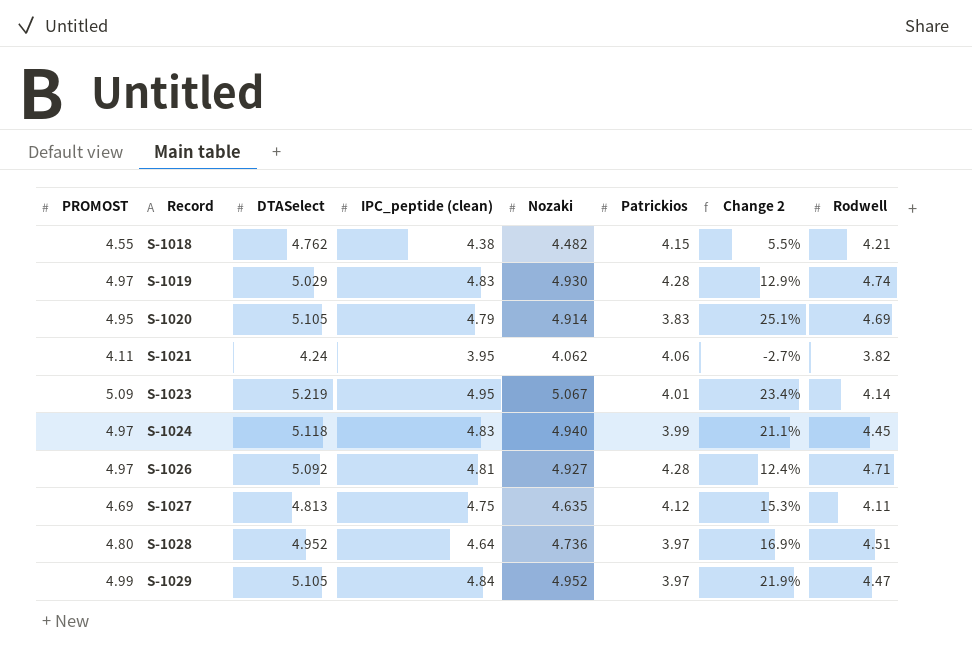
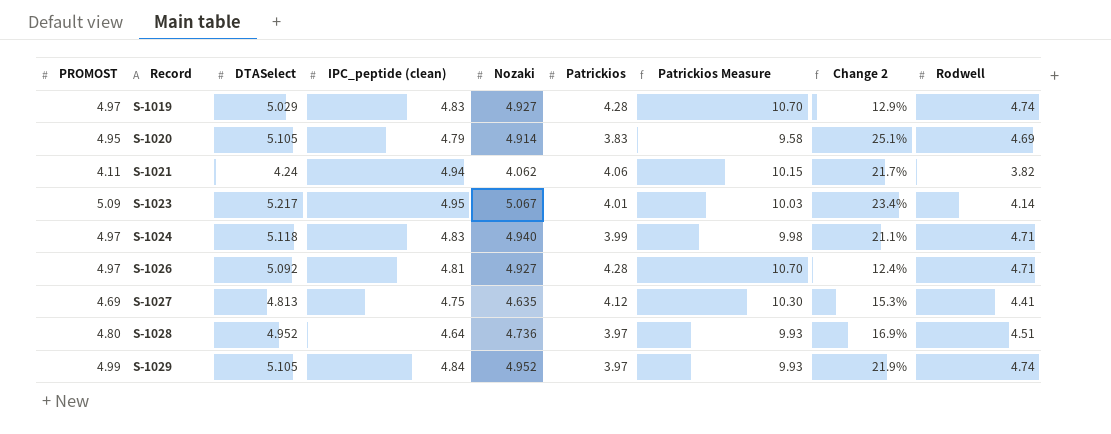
column Patrickios Measure | formula: none -> [Patrickios] * 2.5
row S-1018: 4.55 | 4.762 | 4.38 | 4.482 | 4.15 | 5.5% | 4.21 -> none
S-1019 | Nozaki: 4.930 -> 4.927
S-1021 | IPC_peptide (clean): 3.95 -> 4.94
S-1021 | Change 2: -2.7% -> 21.7%
S-1023 | DTASelect: 5.219 -> 5.217
S-1024 | Rodwell: 4.45 -> 4.71
S-1027 | Rodwell: 4.11 -> 4.41
S-1029 | Rodwell: 4.47 -> 4.74

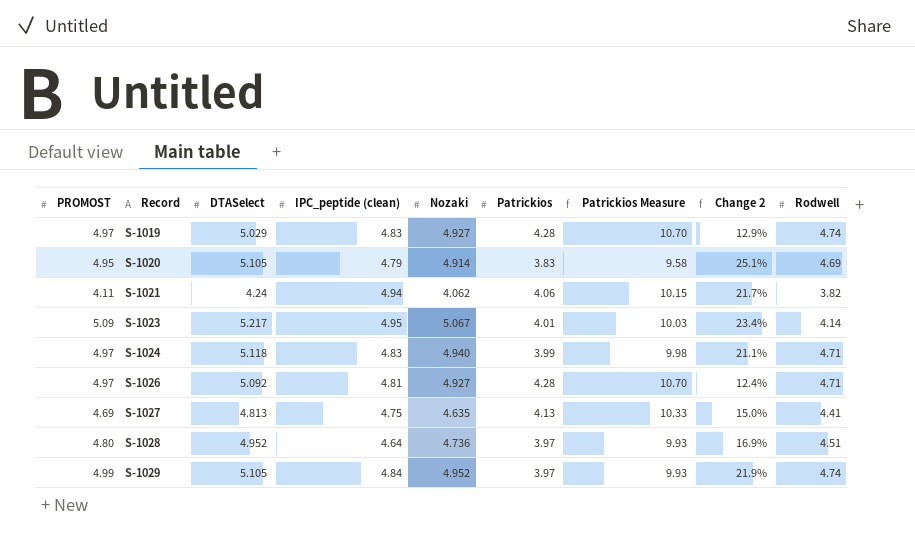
S-1027 | Patrickios: 4.12 -> 4.13
S-1027 | Patrickios Measure: 10.30 -> 10.33
S-1027 | Change 2: 15.3% -> 15.0%

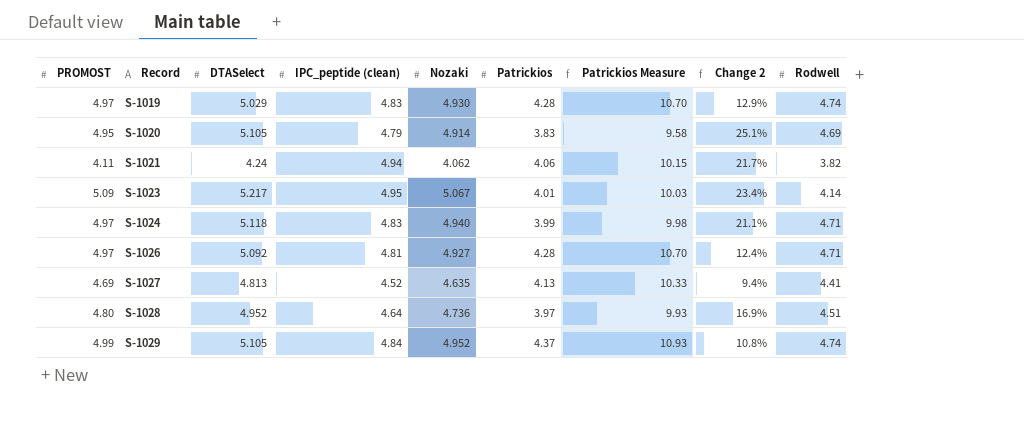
S-1019 | Nozaki: 4.927 -> 4.930
S-1027 | IPC_peptide (clean): 4.75 -> 4.52
S-1027 | Change 2: 15.0% -> 9.4%
S-1029 | Patrickios: 3.97 -> 4.37
S-1029 | Patrickios Measure: 9.93 -> 10.93
S-1029 | Change 2: 21.9% -> 10.8%

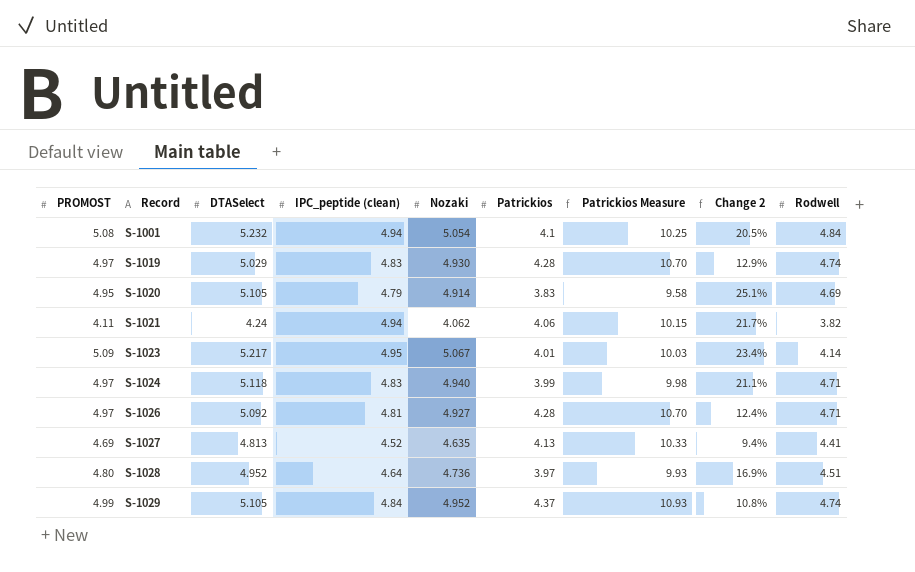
row S-1001: none -> 5.08 | 5.232 | 4.94 | 5.054 | 4.1 | 10.25 | 20.5% | 4.84

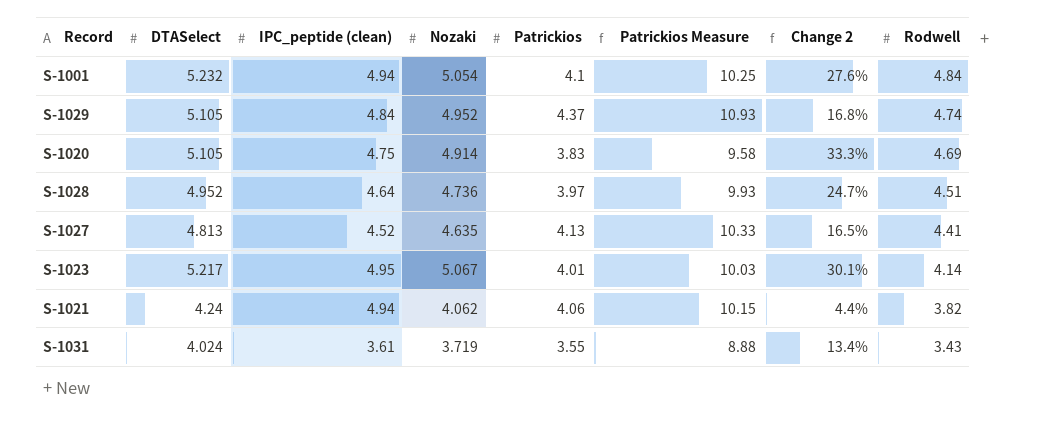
row order: Record ascending -> Rodwell descending
column PROMOST | position: 1 -> none
column Change 2 | formula: ([IPC_peptide (clean)] - [Patrickios]) / [Patrickios] -> ([DTASelect] - [Patrickios]) / [Patrickios]
row S-1019: 4.97 | 5.029 | 4.83 | 4.930 | 4.28 | 10.70 | 12.9% | 4.74 -> none
row S-1024: 4.97 | 5.118 | 4.83 | 4.940 | 3.99 | 9.98 | 21.1% | 4.71 -> none
row S-1026: 4.97 | 5.092 | 4.81 | 4.927 | 4.28 | 10.70 | 12.4% | 4.71 -> none
S-1020 | IPC_peptide (clean): 4.79 -> 4.75
row S-1031: none -> 4.024 | 3.61 | 3.719 | 3.55 | 8.88 | 13.4% | 3.43

